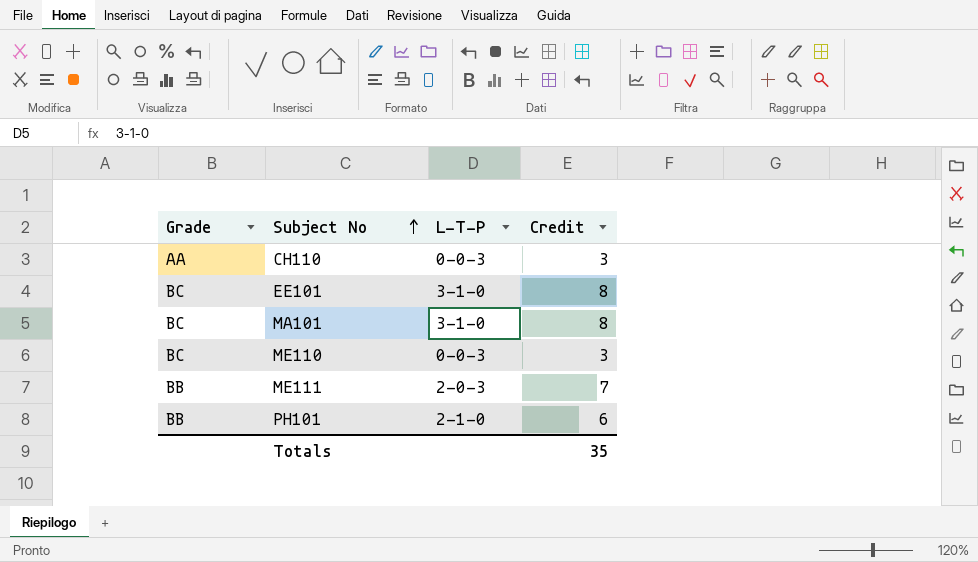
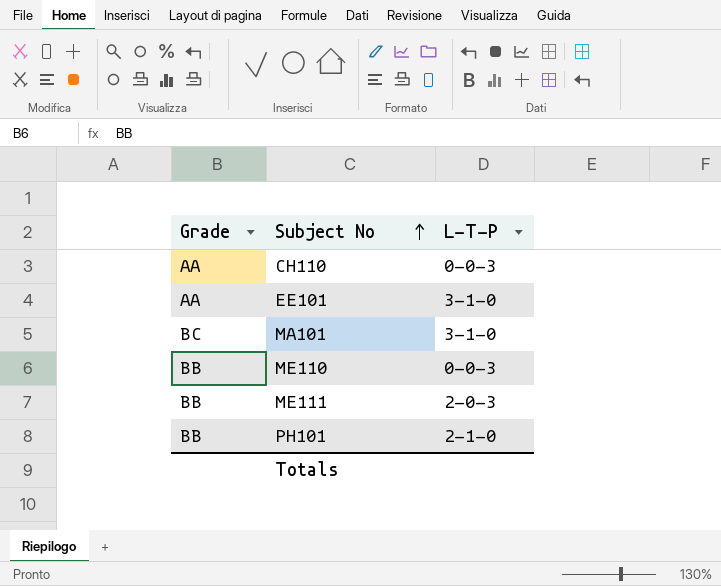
column Credit | position: 4 -> none
EE101 | Grade: BC -> AA
ME110 | Grade: BC -> BB

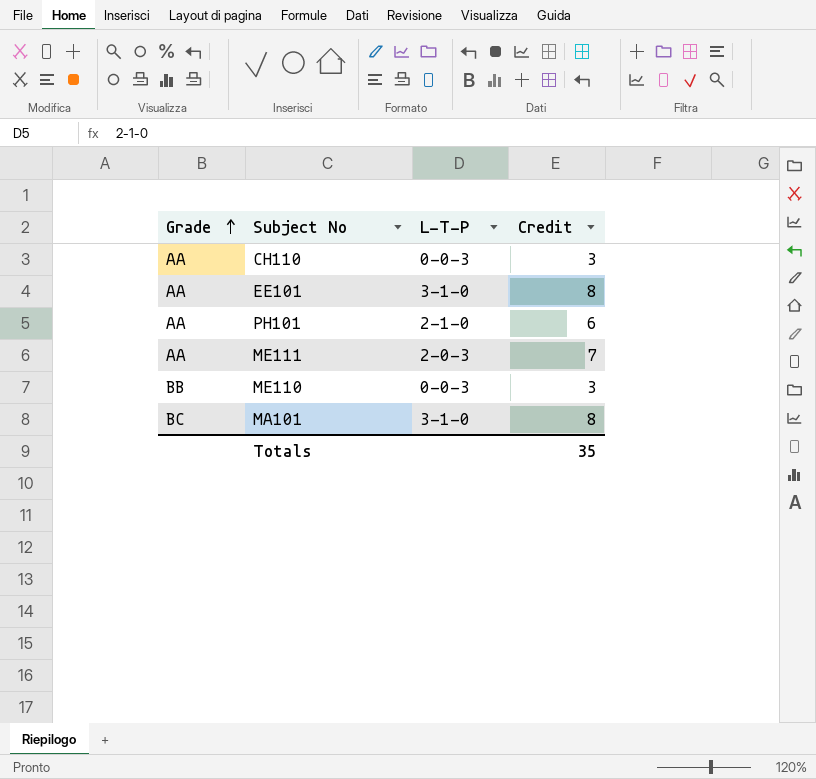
row order: Subject No ascending -> Grade ascending
column Credit | position: none -> 4
PH101 | Grade: BB -> AA
ME111 | Grade: BB -> AA

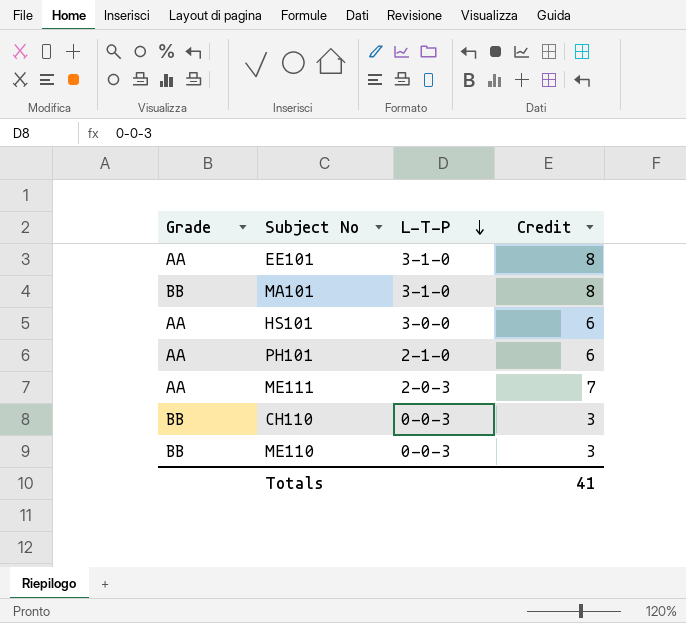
row order: Grade ascending -> L-T-P descending
MA101 | Grade: BC -> BB
row HS101: none -> AA | 3-0-0 | 6
CH110 | Grade: AA -> BB
Totals | Credit: 35 -> 41

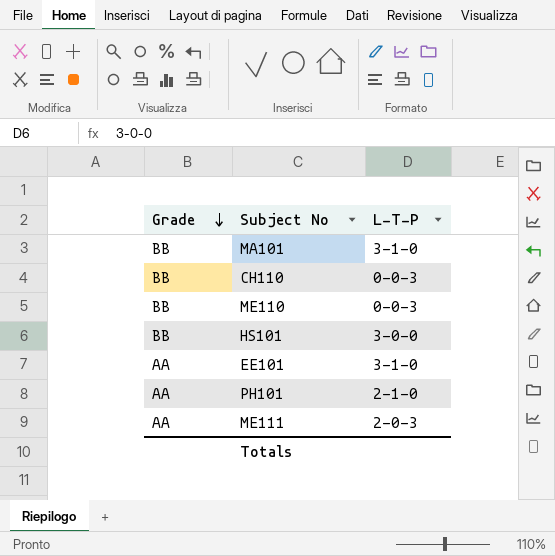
row order: L-T-P descending -> Grade descending
column Credit | position: 4 -> none
HS101 | Grade: AA -> BB

